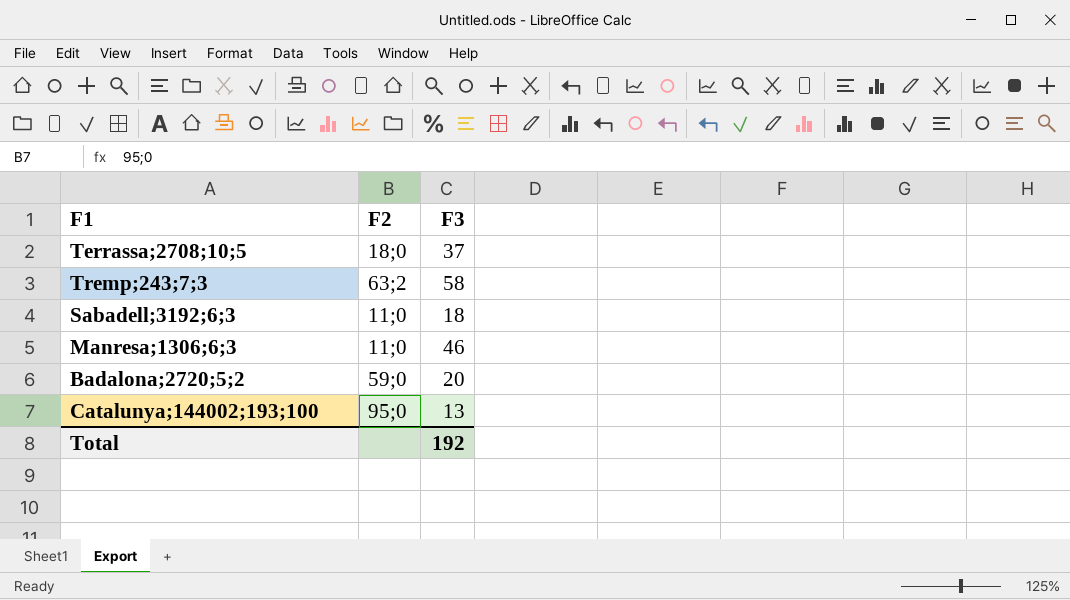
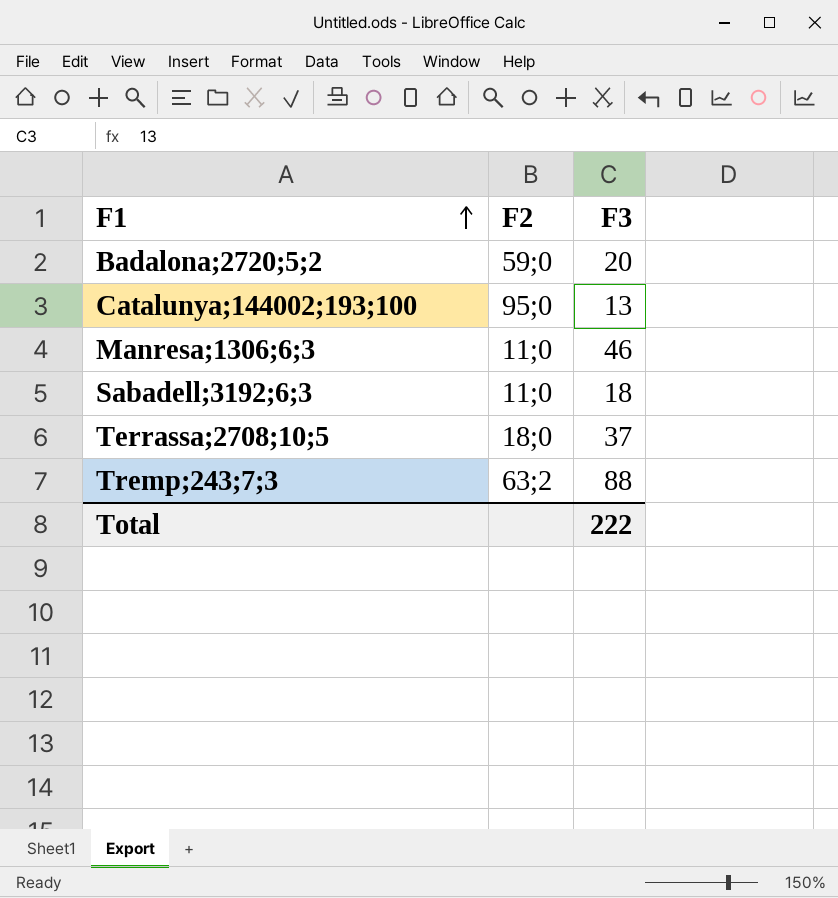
row order: none -> F1 ascending
Tremp;243;7;3 | F3: 58 -> 88
Total | F3: 192 -> 222

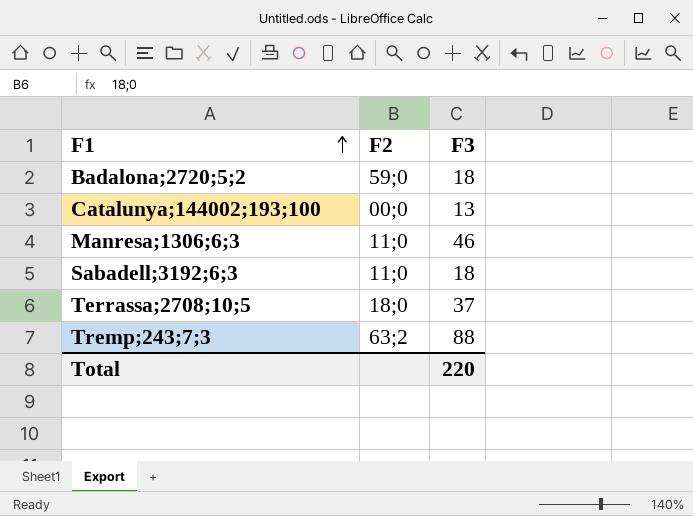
Badalona;2720;5;2 | F3: 20 -> 18
Catalunya;144002;193;100 | F2: 95;0 -> 00;0
Total | F3: 222 -> 220

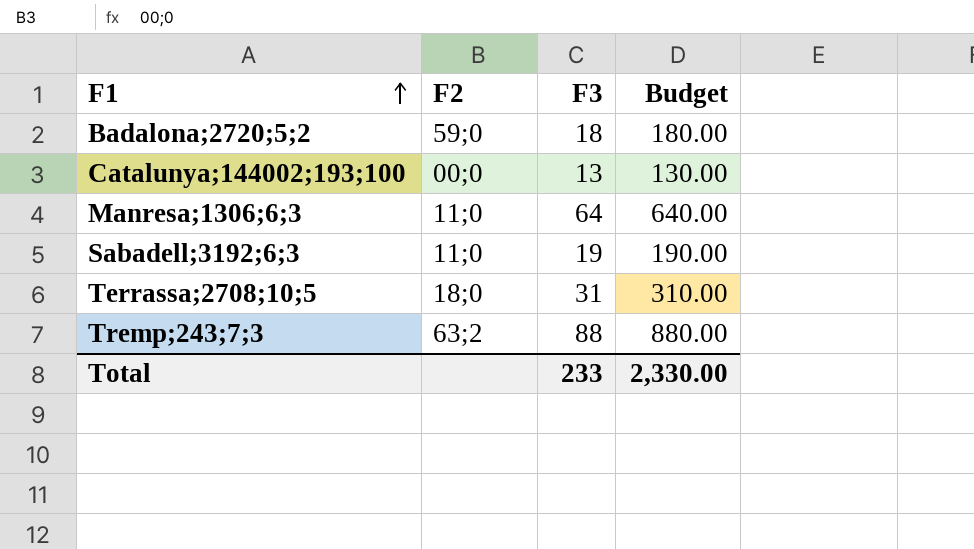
column Budget | formula: none -> [F3] * 10
Manresa;1306;6;3 | F3: 46 -> 64
Sabadell;3192;6;3 | F3: 18 -> 19
Terrassa;2708;10;5 | F3: 37 -> 31
Total | F3: 220 -> 233

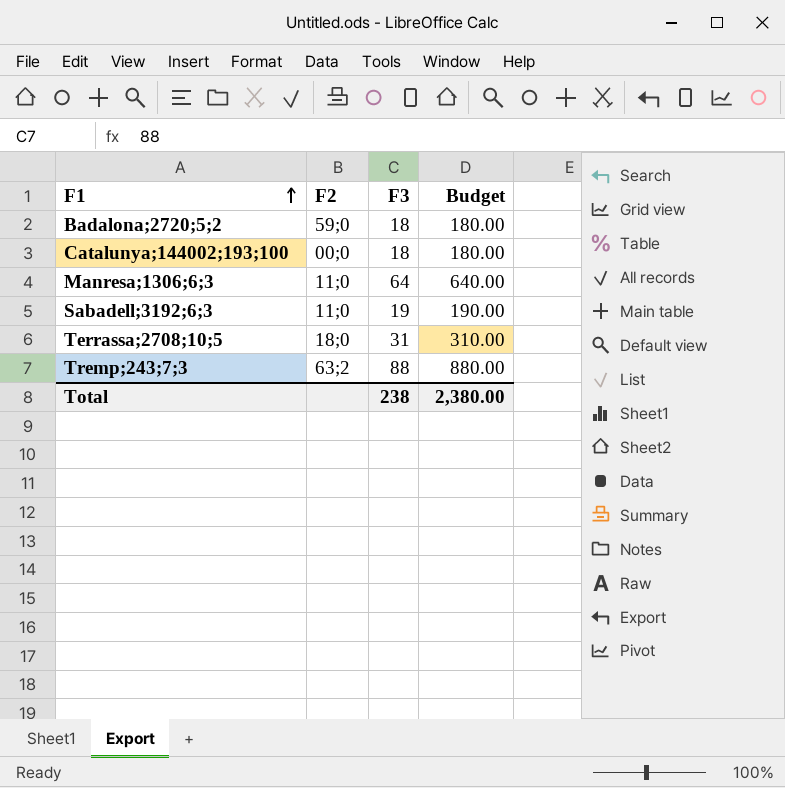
Catalunya;144002;193;100 | F3: 13 -> 18
Catalunya;144002;193;100 | Budget: 130.00 -> 180.00
Total | F3: 233 -> 238
Total | Budget: 2,330.00 -> 2,380.00

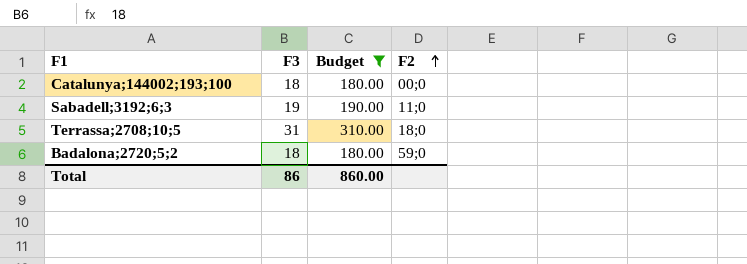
filter: none -> Budget <= 310.00
row order: F1 ascending -> F2 ascending
column F2 | position: 2 -> 4
Total | F3: 238 -> 86
Total | Budget: 2,380.00 -> 860.00

